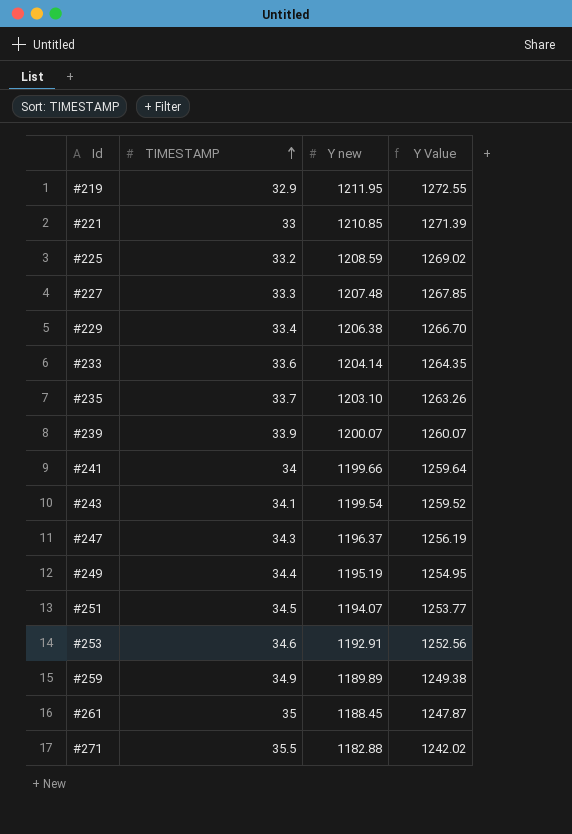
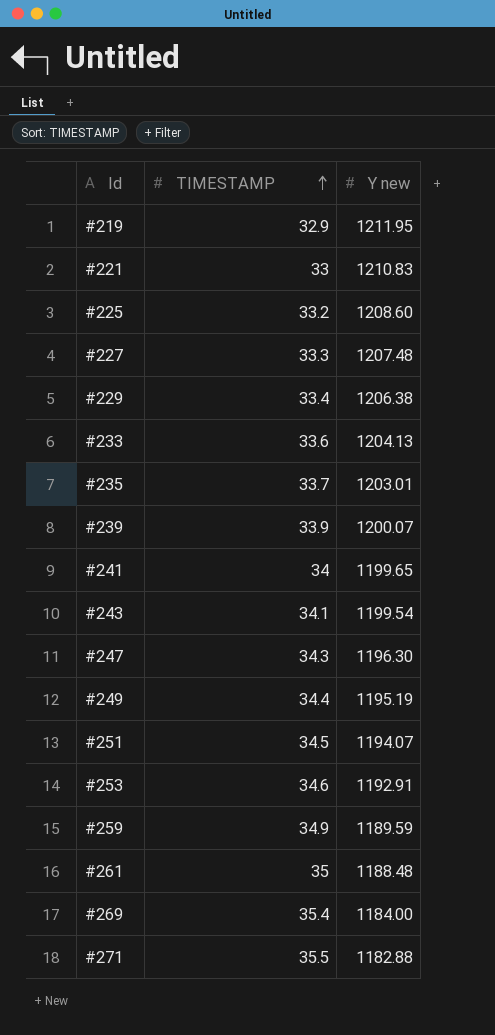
column Y Value | formula: [Y new] * 1.05 -> none
#221 | Y new: 1210.85 -> 1210.83
#225 | Y new: 1208.59 -> 1208.60
#233 | Y new: 1204.14 -> 1204.13
#235 | Y new: 1203.10 -> 1203.01
#241 | Y new: 1199.66 -> 1199.65
#247 | Y new: 1196.37 -> 1196.30
#259 | Y new: 1189.89 -> 1189.59
#261 | Y new: 1188.45 -> 1188.48
row #269: none -> 35.4 | 1184.00

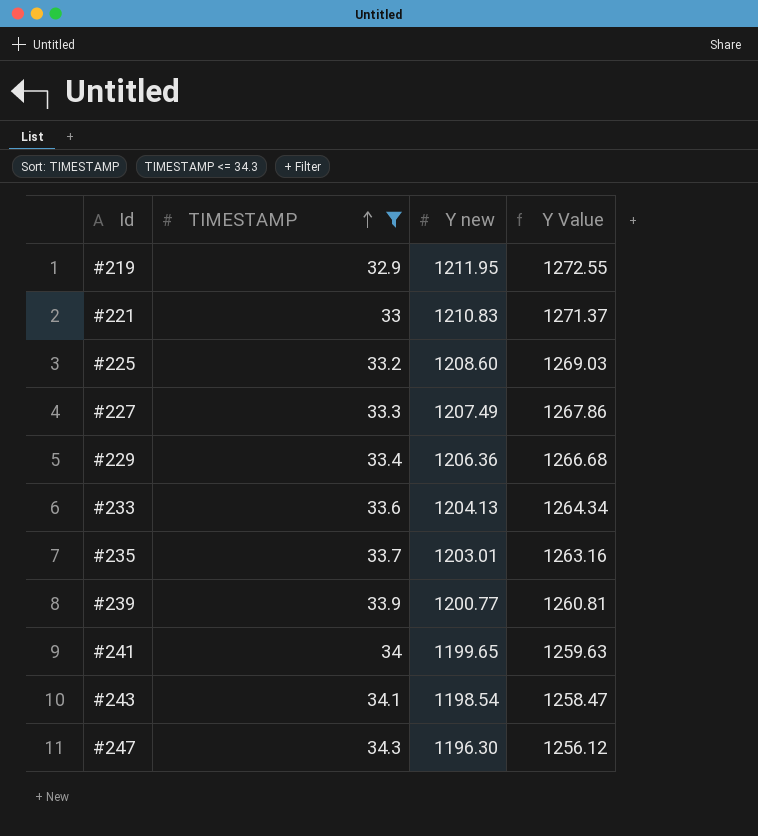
filter: none -> TIMESTAMP <= 34.3
column Y Value | formula: none -> [Y new] * 1.05
#227 | Y new: 1207.48 -> 1207.49
#229 | Y new: 1206.38 -> 1206.36
#239 | Y new: 1200.07 -> 1200.77
#243 | Y new: 1199.54 -> 1198.54

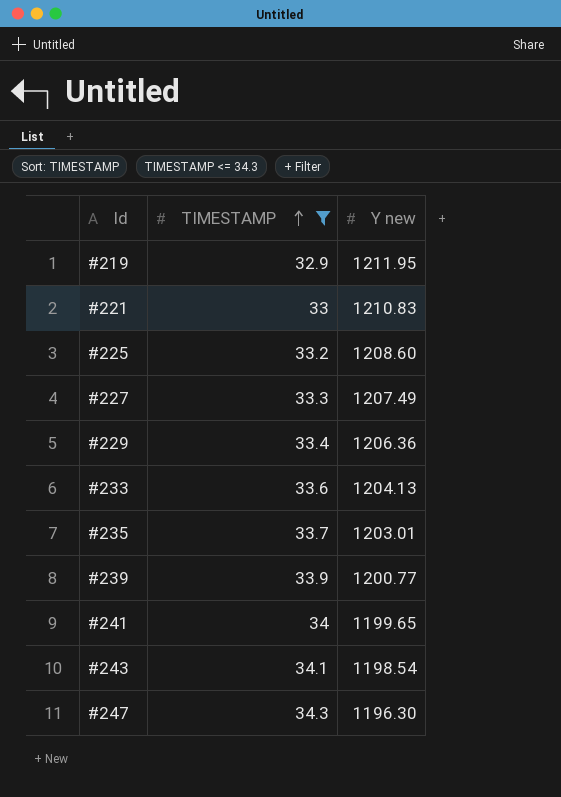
column Y Value | formula: [Y new] * 1.05 -> none

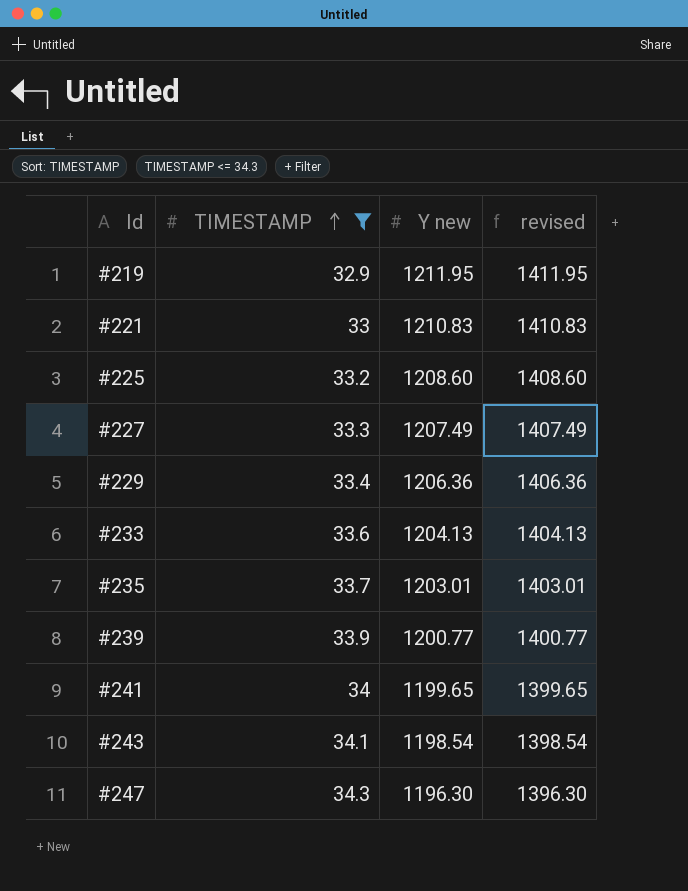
column revised | formula: none -> [Y new] + 200

